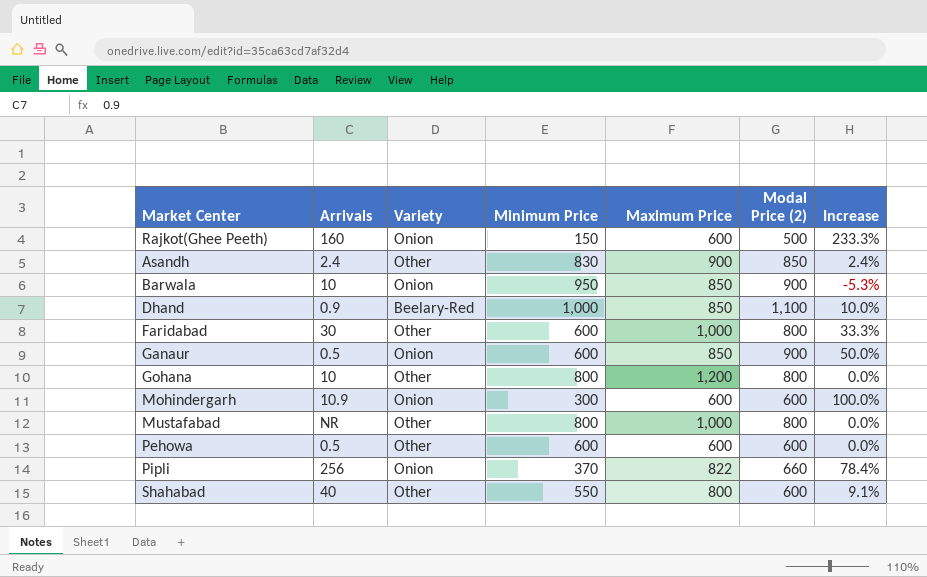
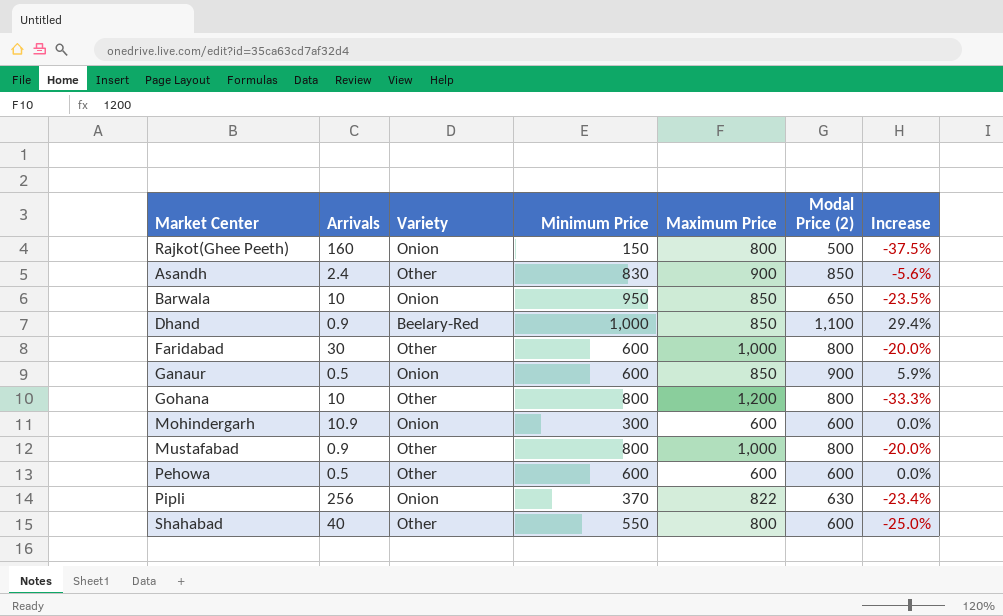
column Increase | formula: ([Modal Price (2)] - [Minimum Price]) / [Minimum Price] -> ([Modal Price (2)] - [Maximum Price]) / [Maximum Price]
Rajkot(Ghee Peeth) | Maximum Price: 600 -> 800
Barwala | Modal Price (2): 900 -> 650
Mustafabad | Arrivals: NR -> 0.9
Pipli | Modal Price (2): 660 -> 630

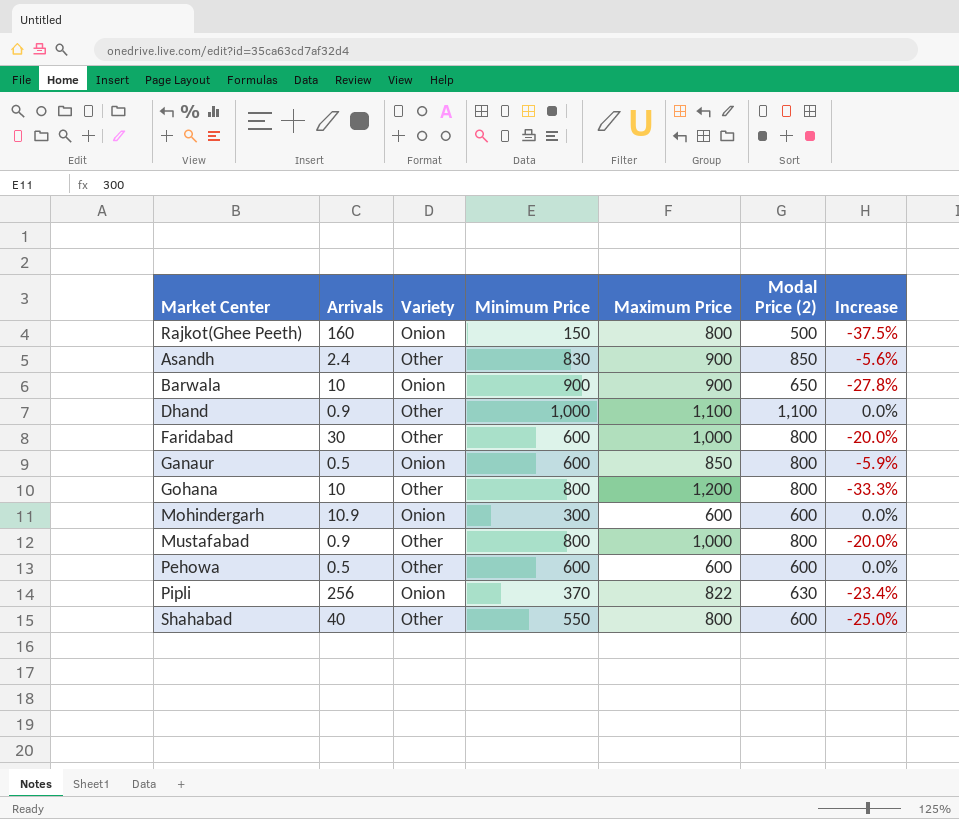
Barwala | Minimum Price: 950 -> 900
Barwala | Maximum Price: 850 -> 900
Barwala | Increase: -23.5% -> -27.8%
Dhand | Variety: Beelary-Red -> Other
Dhand | Maximum Price: 850 -> 1,100
Dhand | Increase: 29.4% -> 0.0%
Ganaur | Modal Price (2): 900 -> 800
Ganaur | Increase: 5.9% -> -5.9%

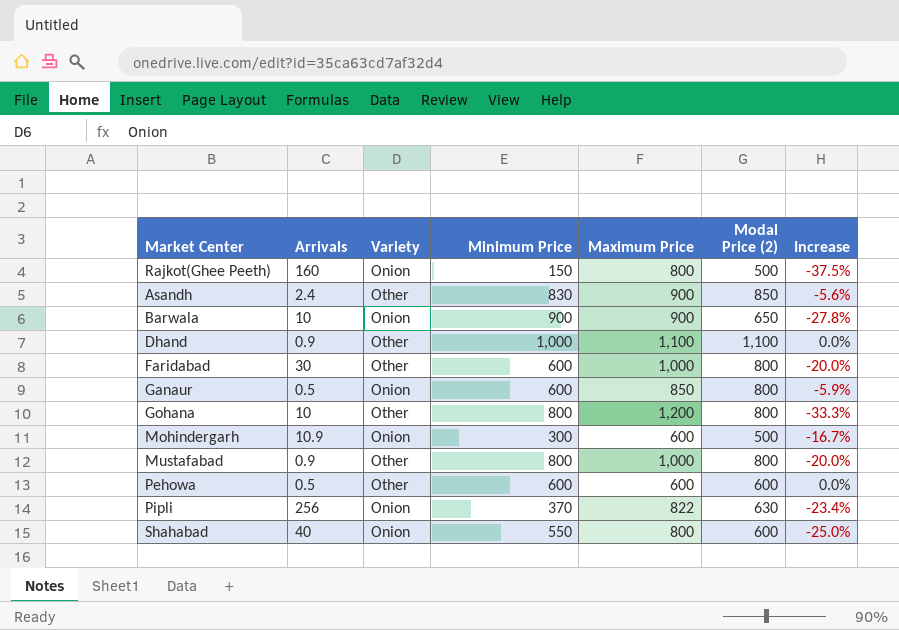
Mohindergarh | Modal Price (2): 600 -> 500
Mohindergarh | Increase: 0.0% -> -16.7%
Shahabad | Variety: Other -> Onion

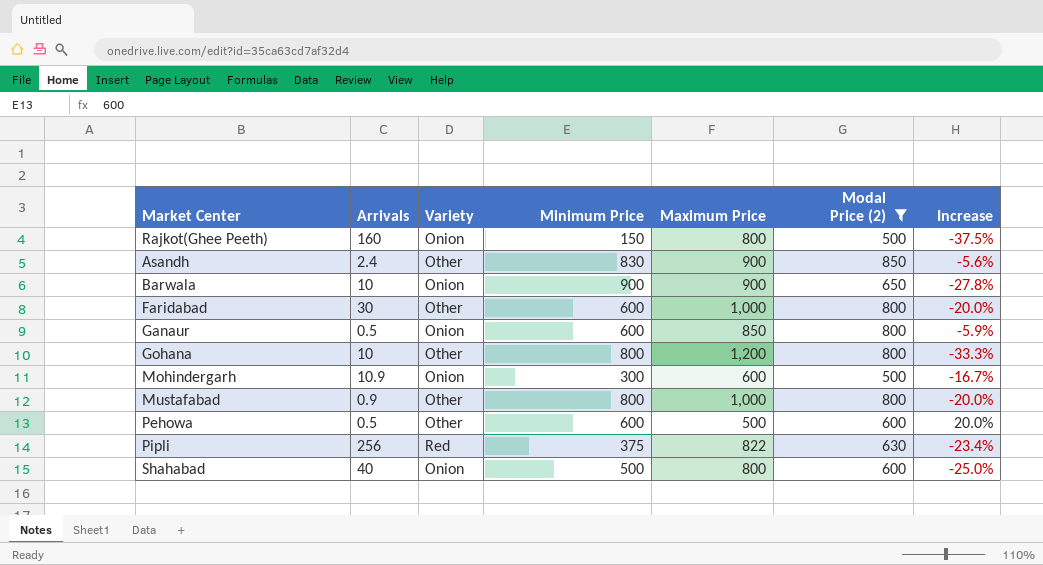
filter: none -> Modal Price (2) != 1,100
Pehowa | Maximum Price: 600 -> 500
Pehowa | Increase: 0.0% -> 20.0%
Pipli | Variety: Onion -> Red
Pipli | Minimum Price: 370 -> 375
Shahabad | Minimum Price: 550 -> 500

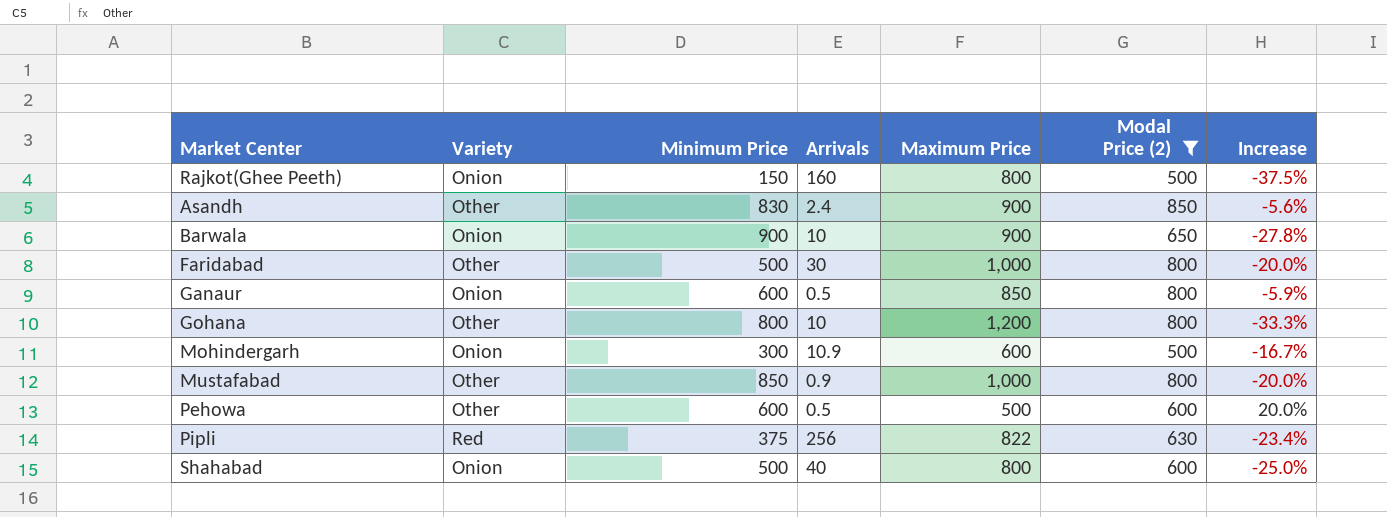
column Arrivals | position: 2 -> 4
Faridabad | Minimum Price: 600 -> 500
Mustafabad | Minimum Price: 800 -> 850

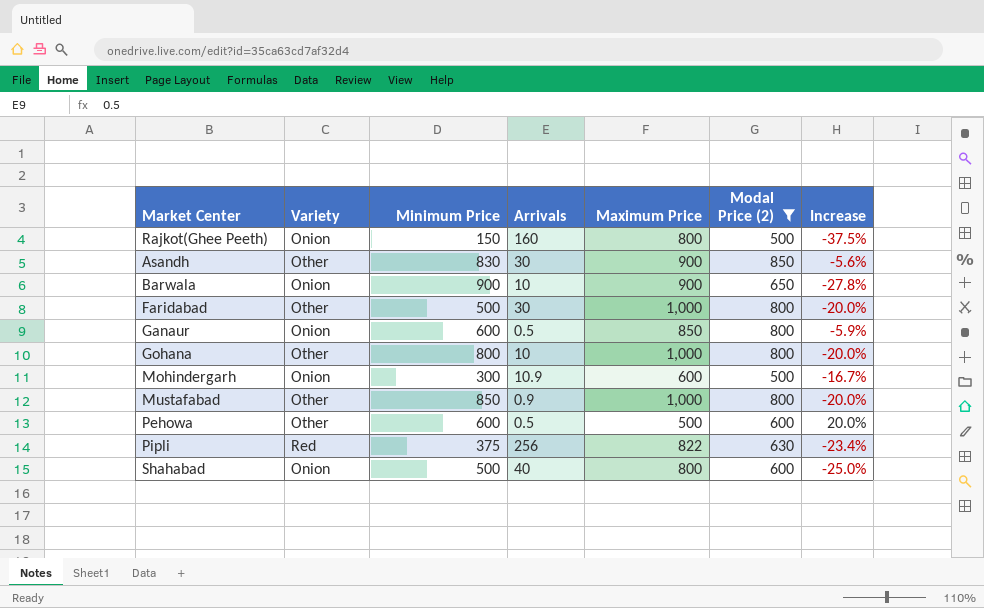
Asandh | Arrivals: 2.4 -> 30
Gohana | Maximum Price: 1,200 -> 1,000
Gohana | Increase: -33.3% -> -20.0%

